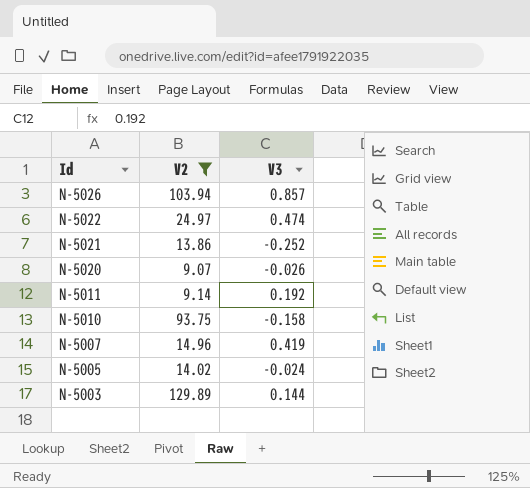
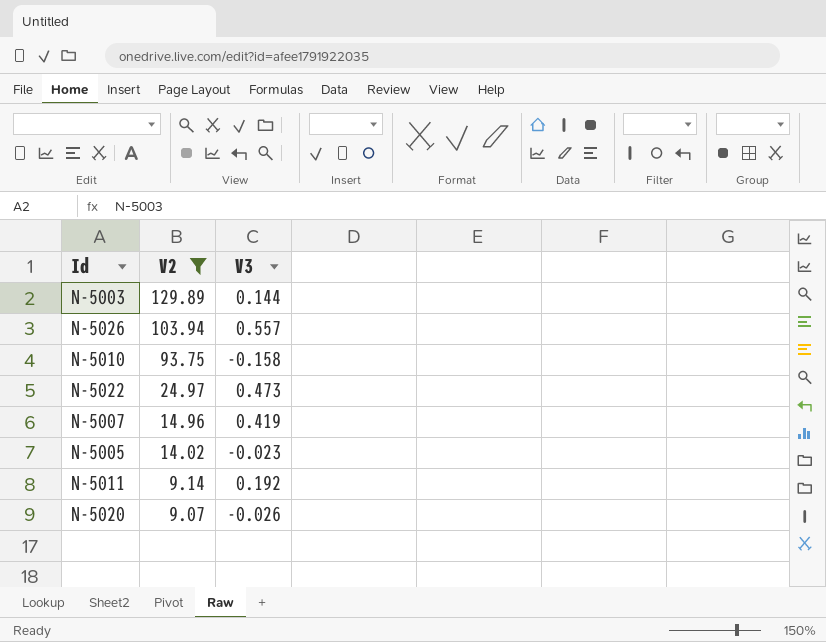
row order: Id descending -> V2 descending
row N-5021: 13.86 | -0.252 -> none
N-5026 | V3: 0.857 -> 0.557
N-5022 | V3: 0.474 -> 0.473
N-5005 | V3: -0.024 -> -0.023

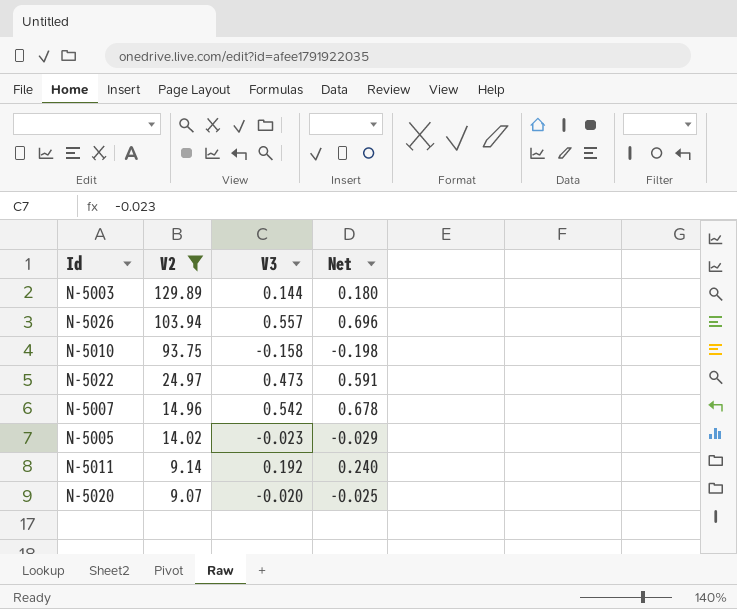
column Net | formula: none -> [V3] * 1.25
N-5007 | V3: 0.419 -> 0.542
N-5020 | V3: -0.026 -> -0.020

